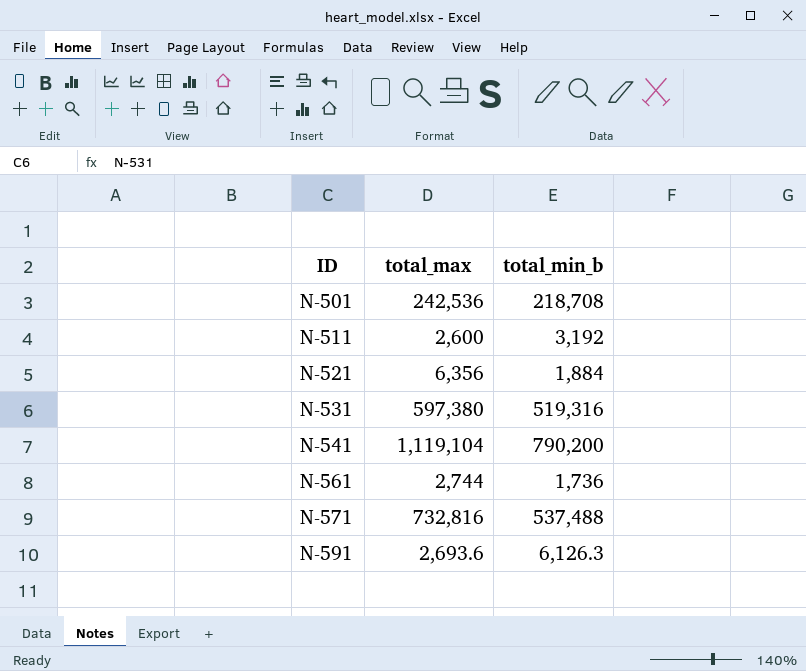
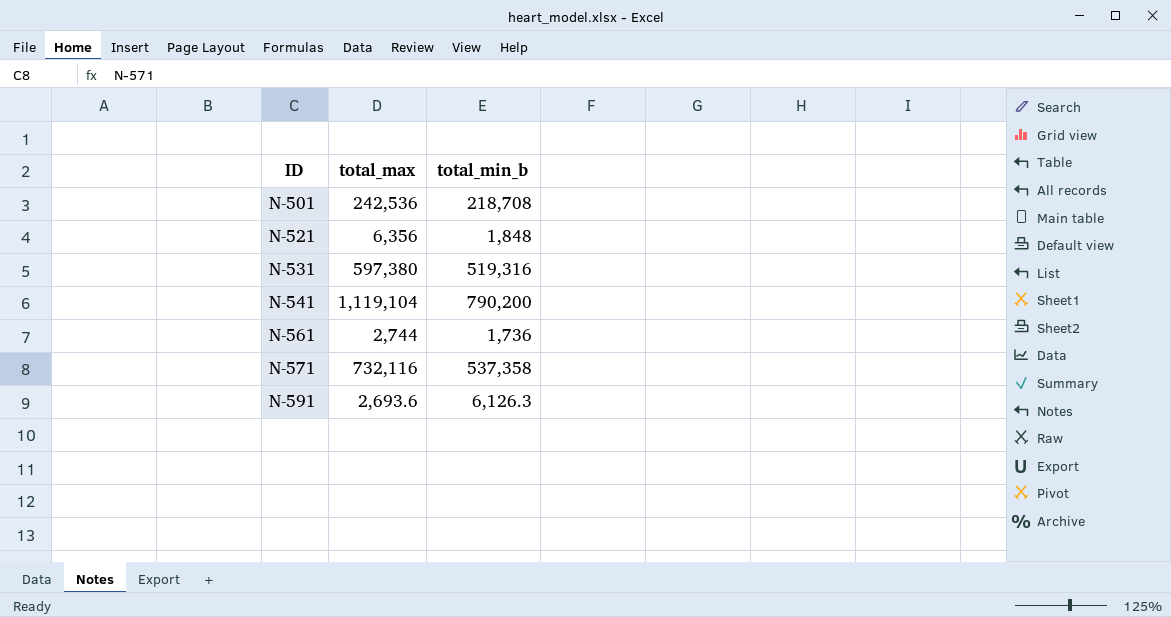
row N-511: 2,600 | 3,192 -> none
N-521 | total_min_b: 1,884 -> 1,848
N-571 | total_max: 732,816 -> 732,116
N-571 | total_min_b: 537,488 -> 537,358

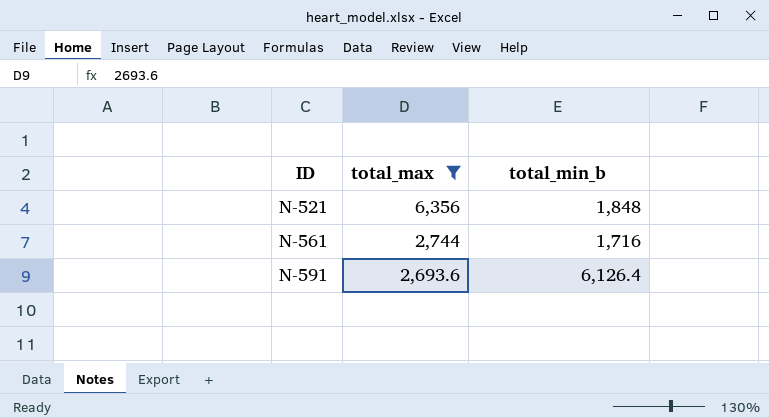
filter: none -> total_max <= 6,356
N-561 | total_min_b: 1,736 -> 1,716
N-591 | total_min_b: 6,126.3 -> 6,126.4

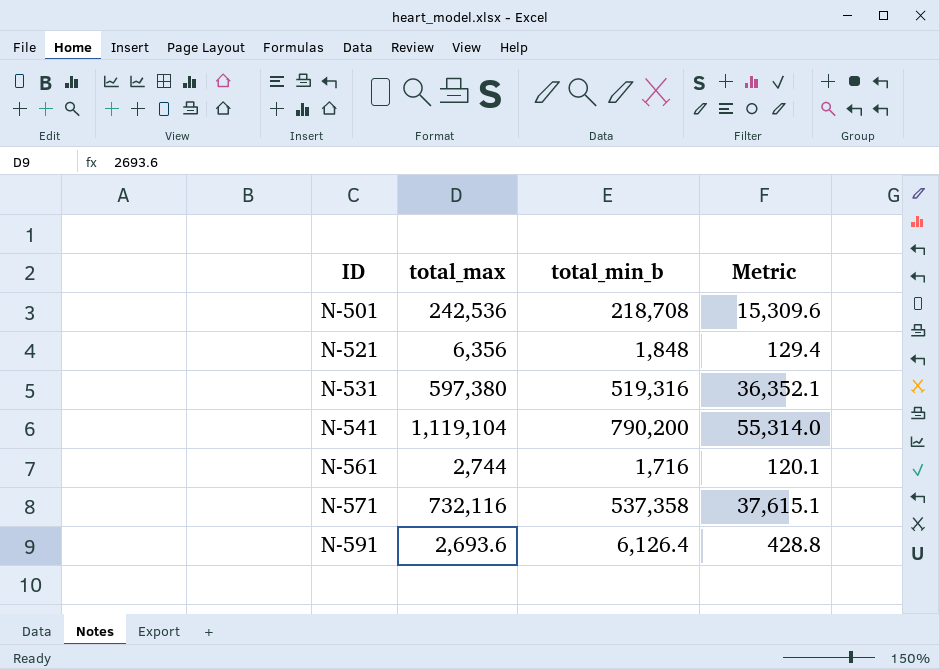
filter: total_max <= 6,356 -> none
column Metric | formula: none -> [total_min_b] * 0.07

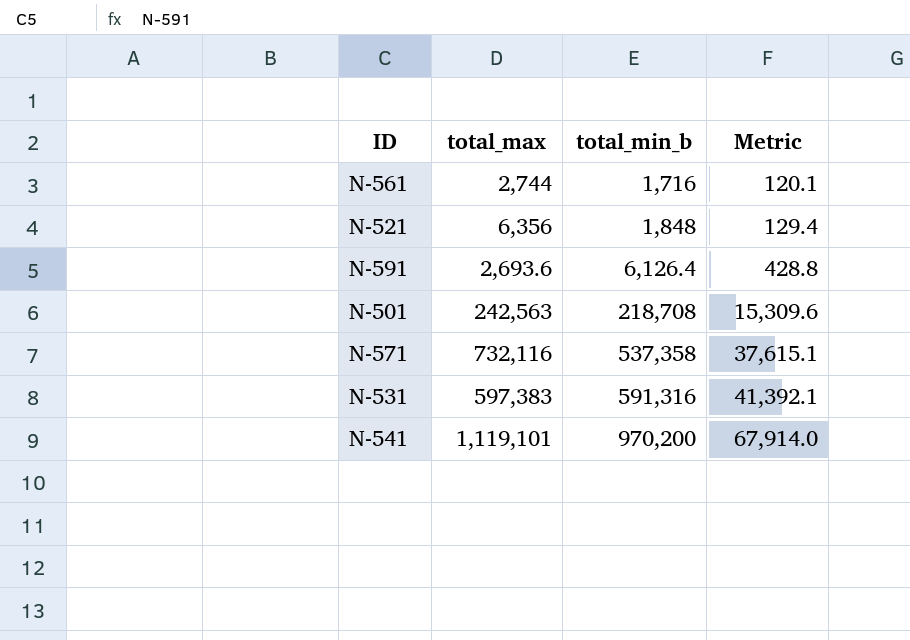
row order: ID ascending -> total_min_b ascending
N-501 | total_max: 242,536 -> 242,563
N-531 | total_max: 597,380 -> 597,383
N-531 | total_min_b: 519,316 -> 591,316
N-531 | Metric: 36,352.1 -> 41,392.1
N-541 | total_max: 1,119,104 -> 1,119,101
N-541 | total_min_b: 790,200 -> 970,200
N-541 | Metric: 55,314.0 -> 67,914.0

